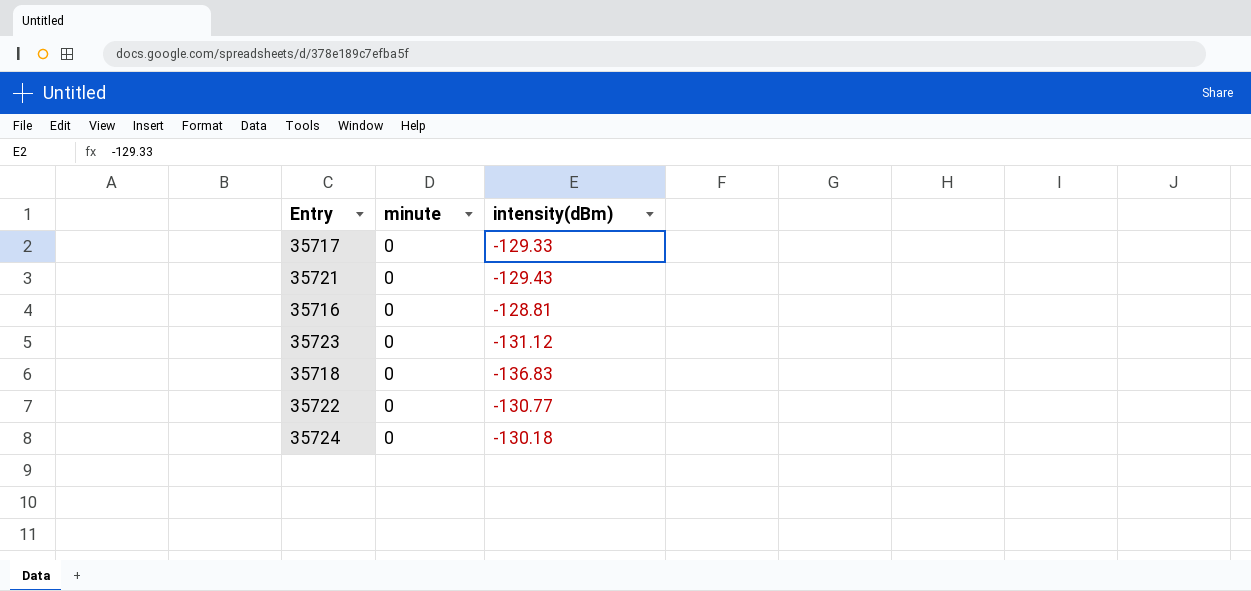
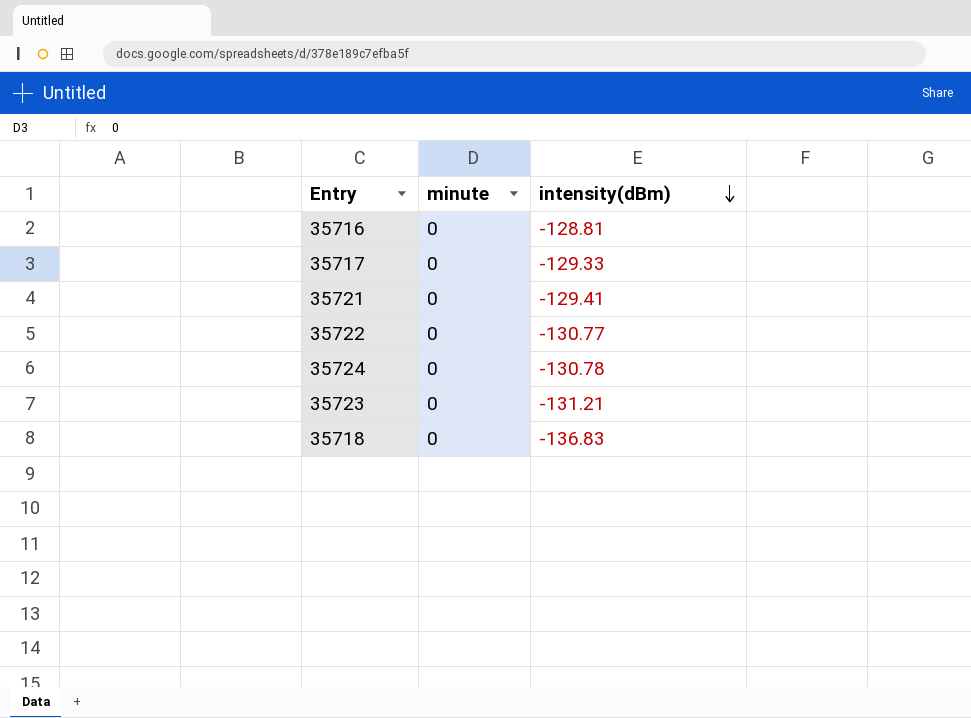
row order: none -> intensity(dBm) descending
35721 | intensity(dBm): -129.43 -> -129.41
35724 | intensity(dBm): -130.18 -> -130.78
35723 | intensity(dBm): -131.12 -> -131.21

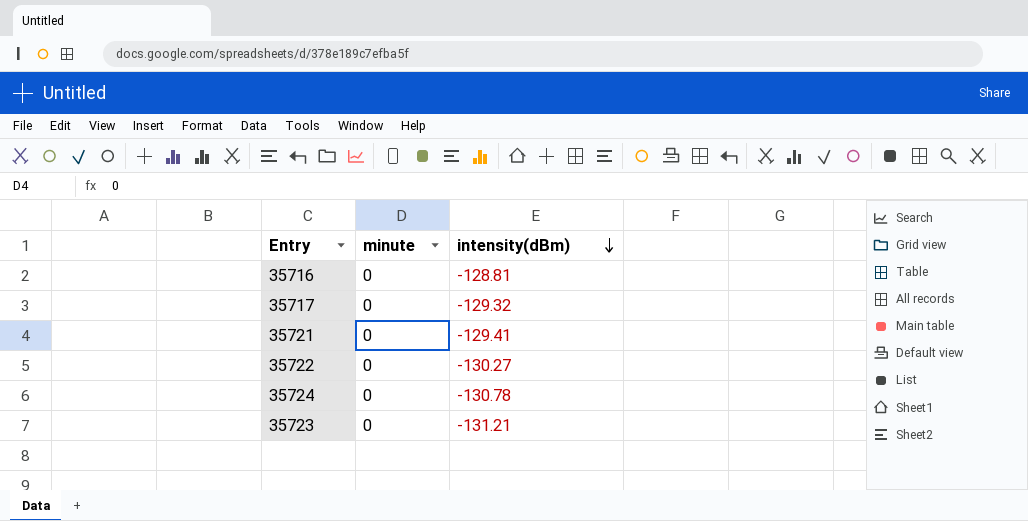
row 35718: 0 | -136.83 -> none
35717 | intensity(dBm): -129.33 -> -129.32
35722 | intensity(dBm): -130.77 -> -130.27

